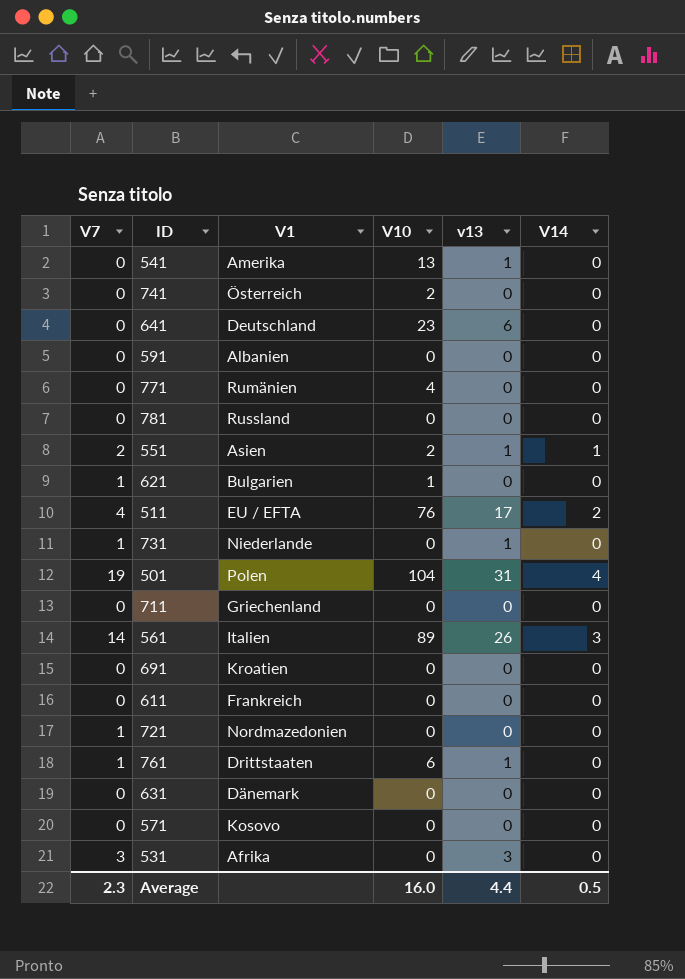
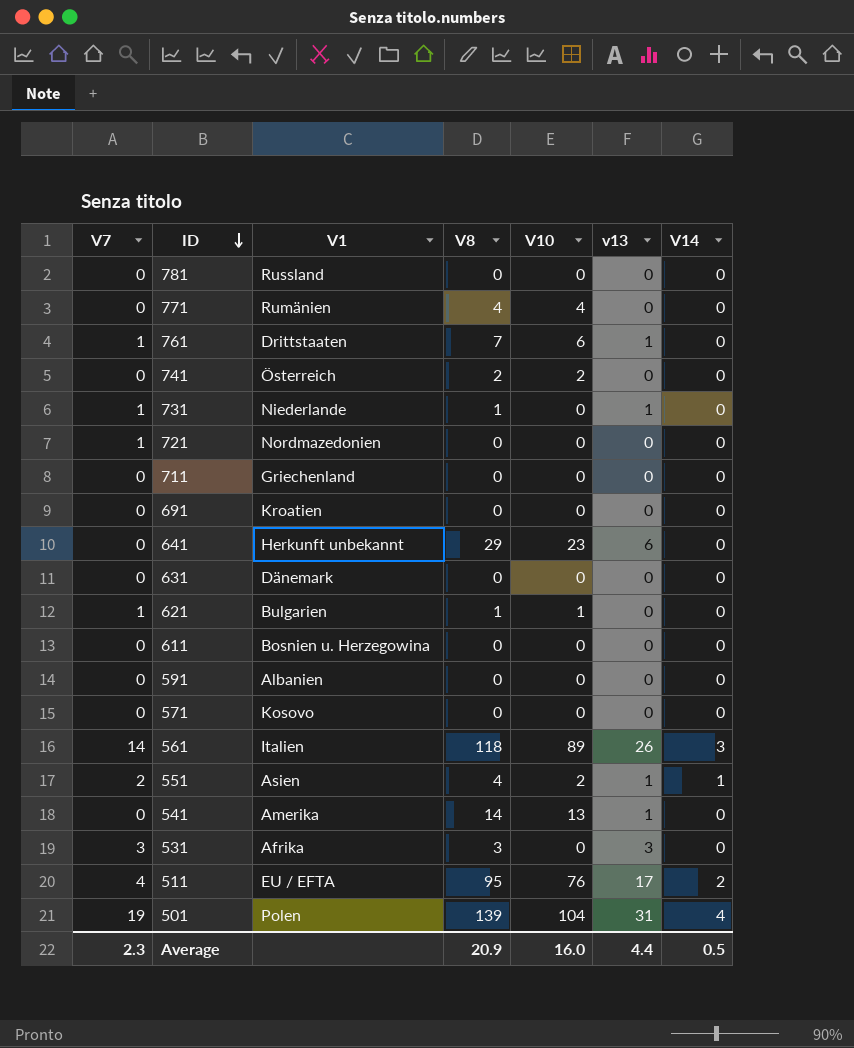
row order: none -> ID descending
column V8 | formula: none -> [V10] + [v13] + [V14]
641 | V1: Deutschland -> Herkunft unbekannt
611 | V1: Frankreich -> Bosnien u. Herzegowina

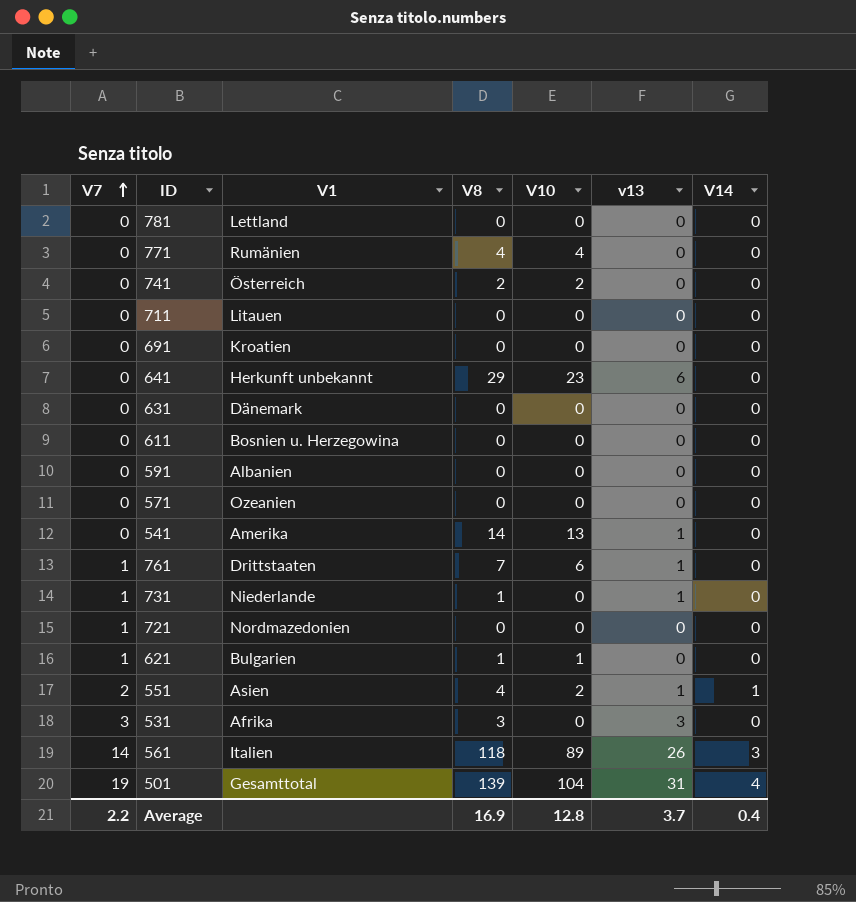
row order: ID descending -> V7 ascending
row 511: 4 | EU / EFTA | 95 | 76 | 17 | 2 -> none
781 | V1: Russland -> Lettland
711 | V1: Griechenland -> Litauen
571 | V1: Kosovo -> Ozeanien
501 | V1: Polen -> Gesamttotal
Average | V7: 2.3 -> 2.2
Average | V8: 20.9 -> 16.9
Average | V10: 16.0 -> 12.8
Average | v13: 4.4 -> 3.7
Average | V14: 0.5 -> 0.4

